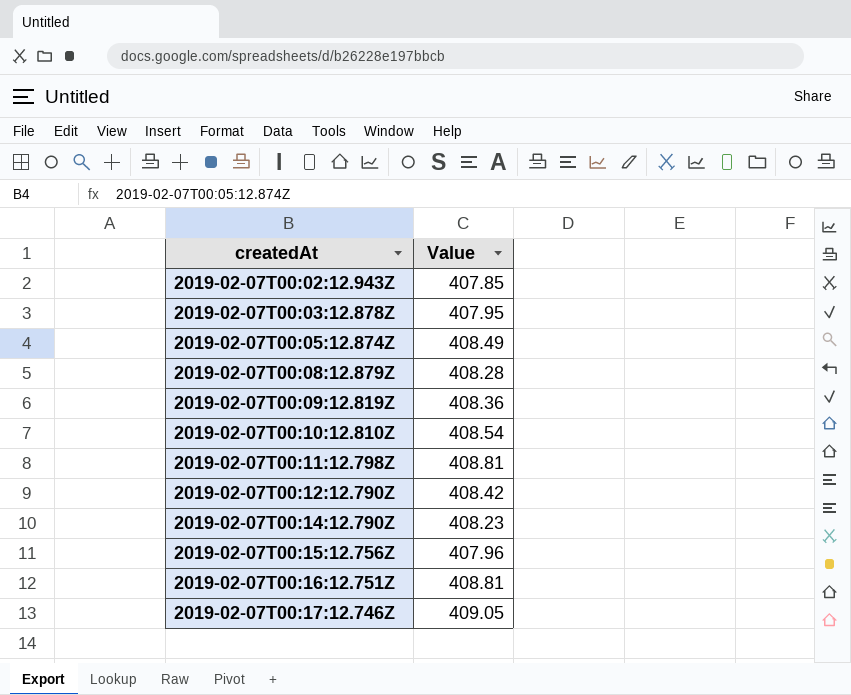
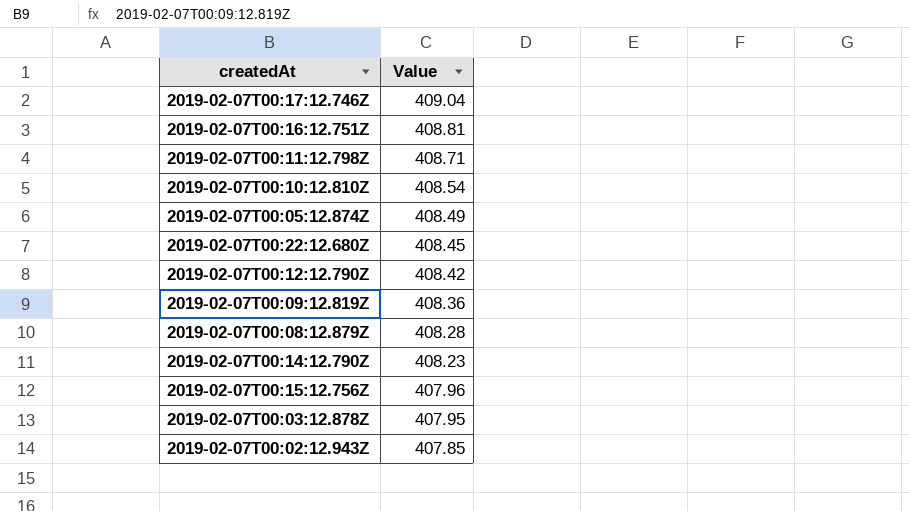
row order: createdAt ascending -> Value descending
2019-02-07T00:17:12.746Z | Value: 409.05 -> 409.04
2019-02-07T00:11:12.798Z | Value: 408.81 -> 408.71
row 2019-02-07T00:22:12.680Z: none -> 408.45

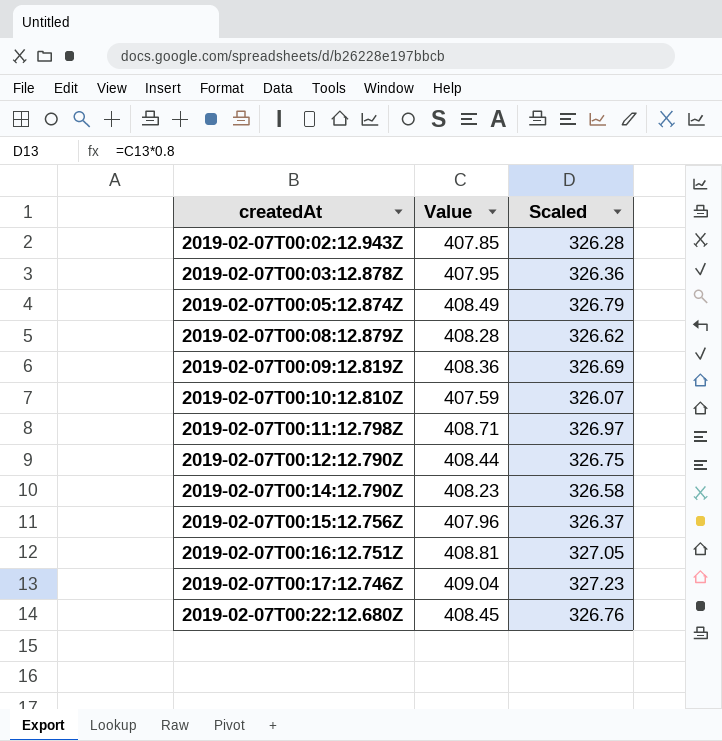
row order: Value descending -> createdAt ascending
column Scaled | formula: none -> [Value] * 0.8
2019-02-07T00:10:12.810Z | Value: 408.54 -> 407.59
2019-02-07T00:12:12.790Z | Value: 408.42 -> 408.44

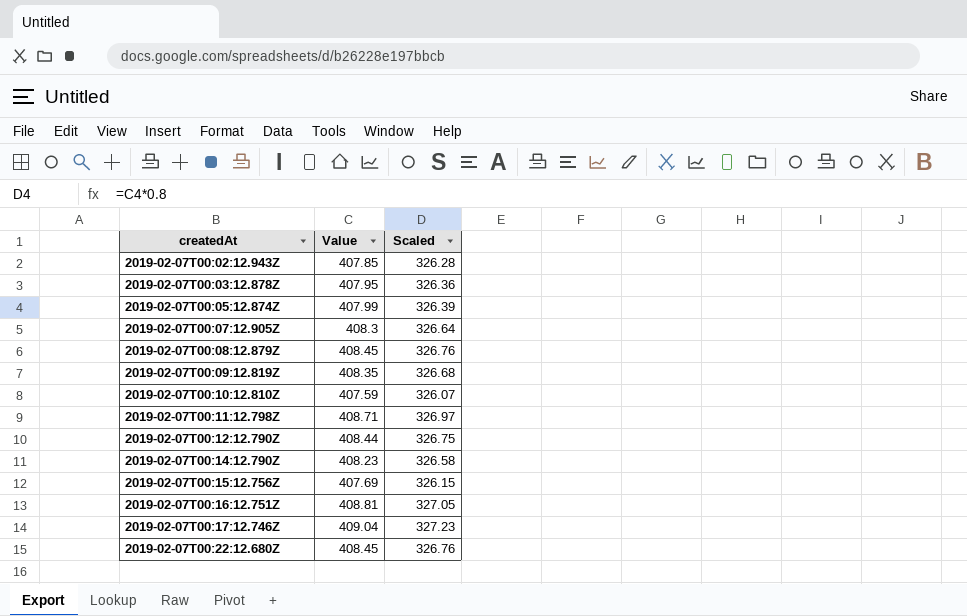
2019-02-07T00:05:12.874Z | Value: 408.49 -> 407.99
2019-02-07T00:05:12.874Z | Scaled: 326.79 -> 326.39
row 2019-02-07T00:07:12.905Z: none -> 408.3 | 326.64
2019-02-07T00:08:12.879Z | Value: 408.28 -> 408.45
2019-02-07T00:08:12.879Z | Scaled: 326.62 -> 326.76
2019-02-07T00:09:12.819Z | Value: 408.36 -> 408.35
2019-02-07T00:09:12.819Z | Scaled: 326.69 -> 326.68
2019-02-07T00:15:12.756Z | Value: 407.96 -> 407.69
2019-02-07T00:15:12.756Z | Scaled: 326.37 -> 326.15

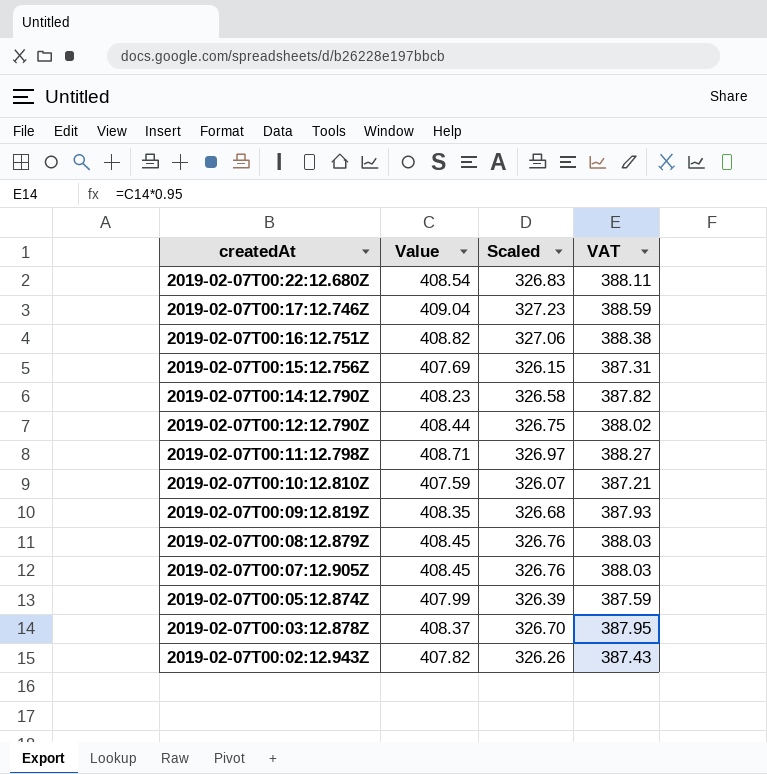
row order: createdAt ascending -> createdAt descending
column VAT | formula: none -> [Value] * 0.95
2019-02-07T00:22:12.680Z | Value: 408.45 -> 408.54
2019-02-07T00:22:12.680Z | Scaled: 326.76 -> 326.83
2019-02-07T00:16:12.751Z | Value: 408.81 -> 408.82
2019-02-07T00:16:12.751Z | Scaled: 327.05 -> 327.06
2019-02-07T00:07:12.905Z | Value: 408.3 -> 408.45
2019-02-07T00:07:12.905Z | Scaled: 326.64 -> 326.76
2019-02-07T00:03:12.878Z | Value: 407.95 -> 408.37
2019-02-07T00:03:12.878Z | Scaled: 326.36 -> 326.70
2019-02-07T00:02:12.943Z | Value: 407.85 -> 407.82
2019-02-07T00:02:12.943Z | Scaled: 326.28 -> 326.26

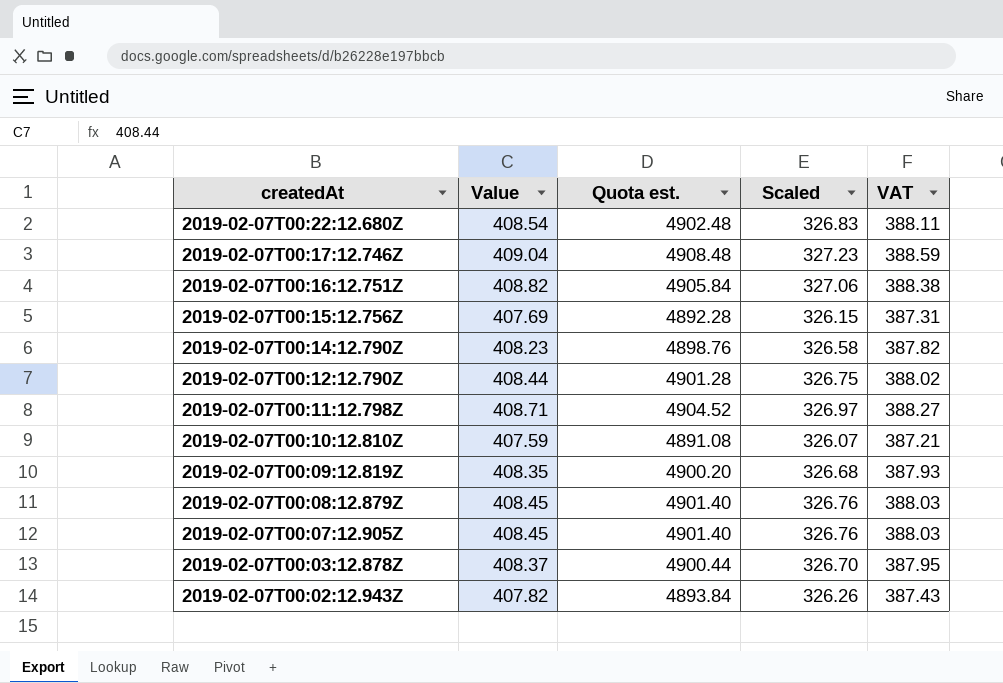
column Quota est. | formula: none -> [Value] * 12
row 2019-02-07T00:05:12.874Z: 407.99 | 326.39 | 387.59 -> none

